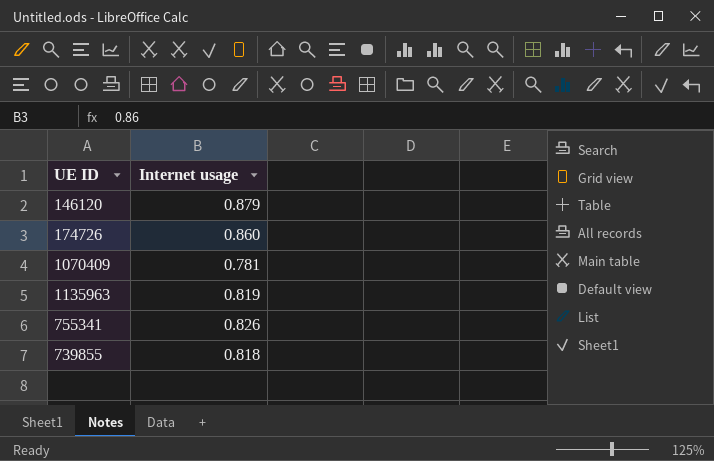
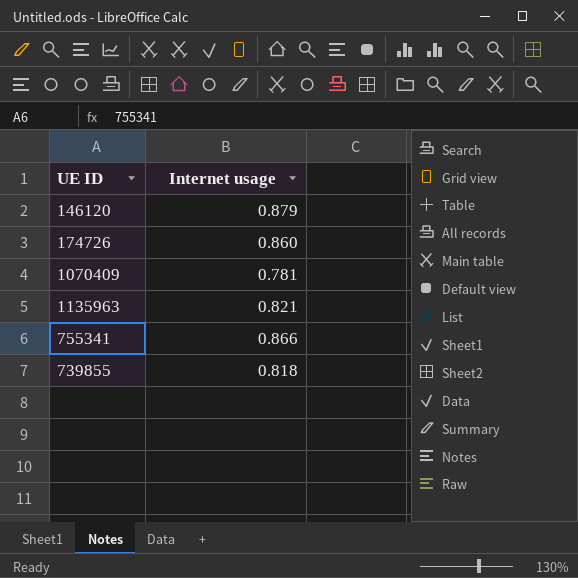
1135963 | Internet usage: 0.819 -> 0.821
755341 | Internet usage: 0.826 -> 0.866

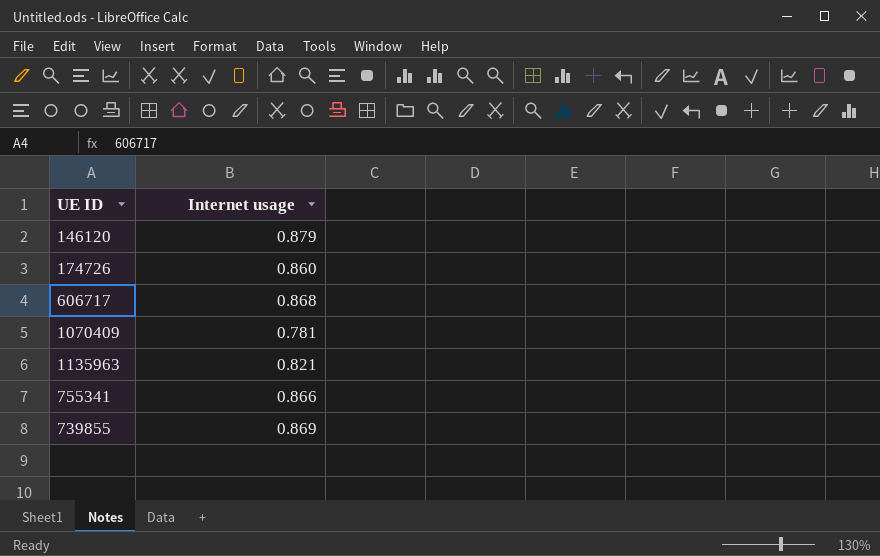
row 606717: none -> 0.868
739855 | Internet usage: 0.818 -> 0.869

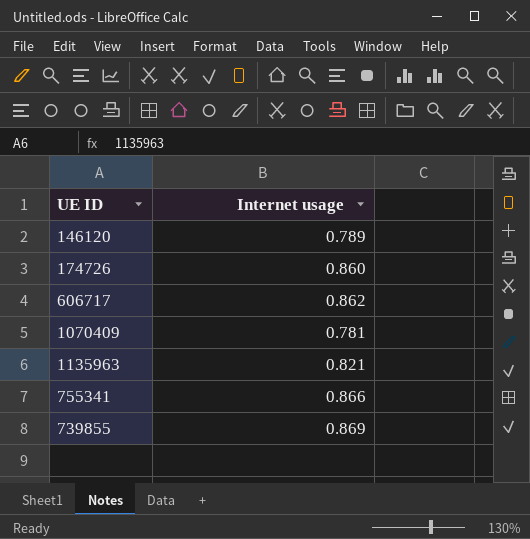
146120 | Internet usage: 0.879 -> 0.789
606717 | Internet usage: 0.868 -> 0.862

